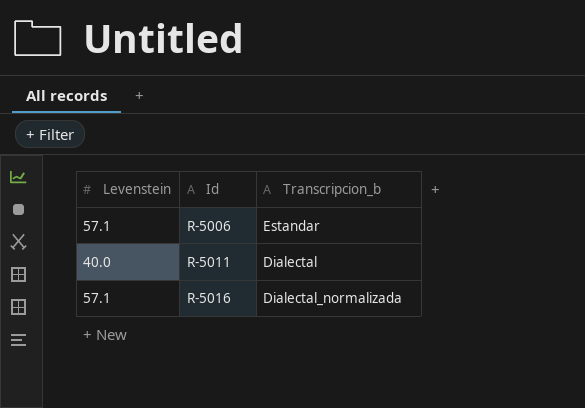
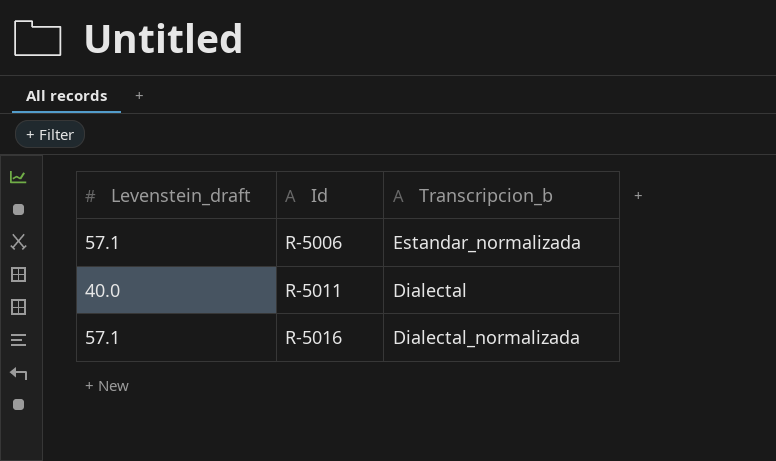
column name: Levenstein -> Levenstein_draft
R-5006 | Transcripcion_b: Estandar -> Estandar_normalizada

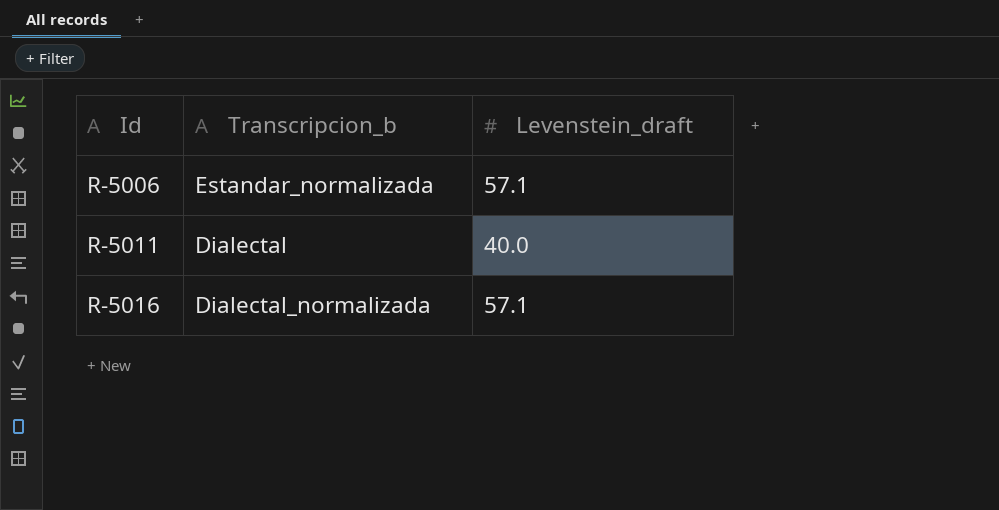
column Levenstein_draft | position: 1 -> 3

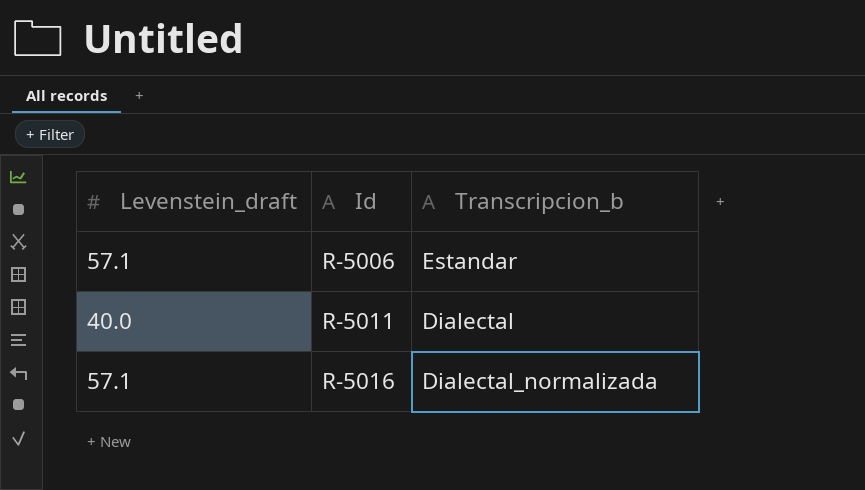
column Levenstein_draft | position: 3 -> 1
R-5006 | Transcripcion_b: Estandar_normalizada -> Estandar

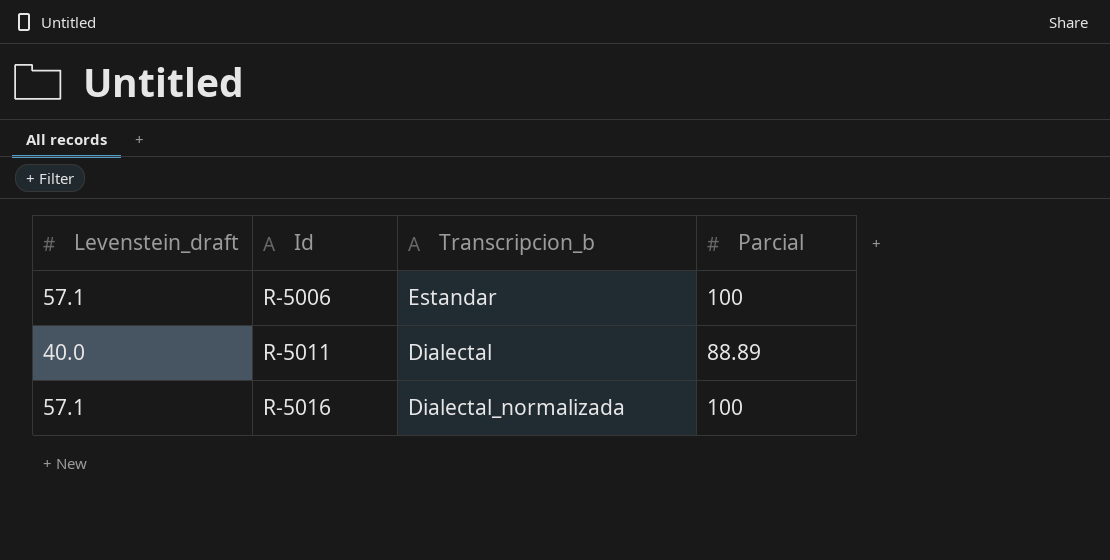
column Parcial | position: none -> 4

